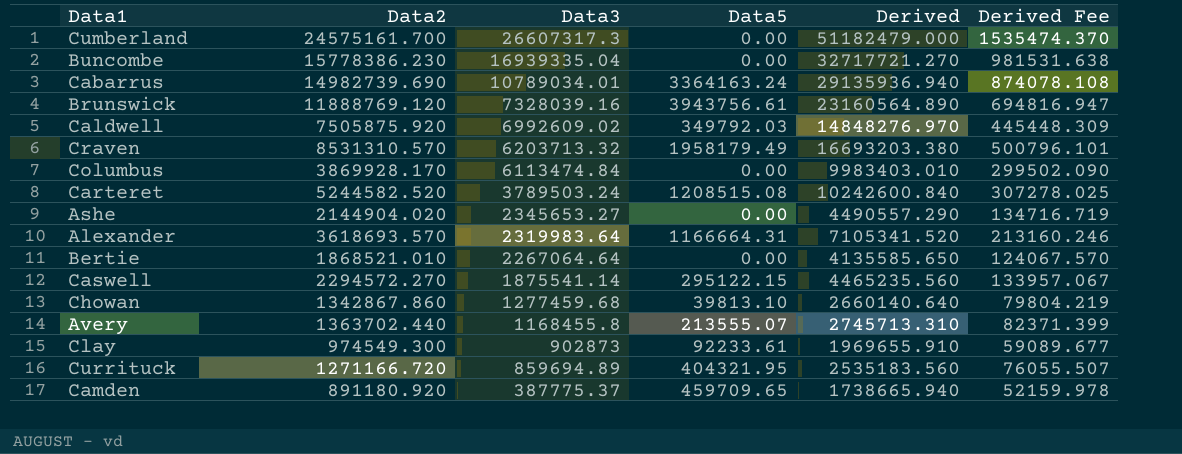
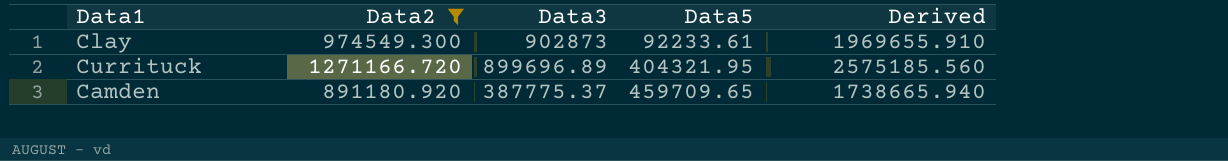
filter: none -> Data2 <= 1271166.720
column Derived Fee | formula: [Derived] * 0.03 -> none
Currituck | Data3: 859694.89 -> 899696.89
Currituck | Derived: 2535183.560 -> 2575185.560

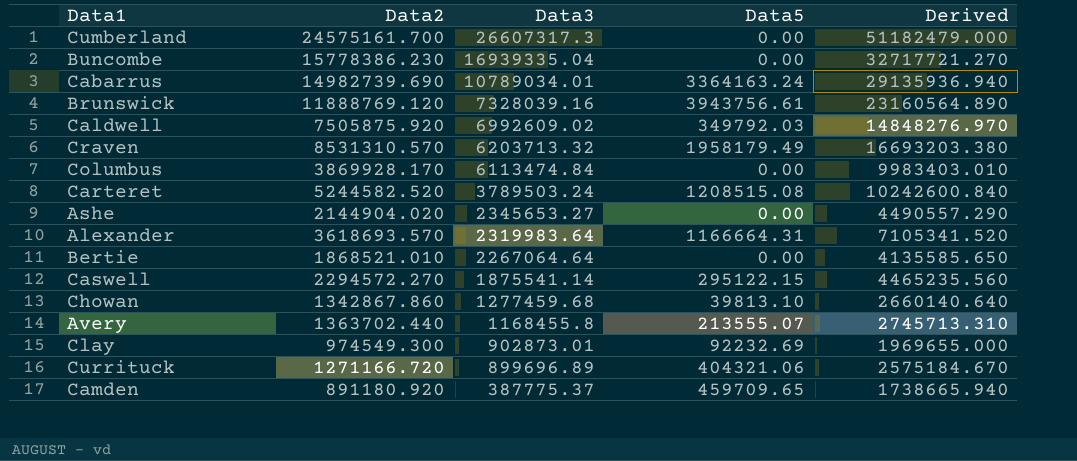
filter: Data2 <= 1271166.720 -> none
Clay | Data3: 902873 -> 902873.01
Clay | Data5: 92233.61 -> 92232.69
Clay | Derived: 1969655.910 -> 1969655.000
Currituck | Data5: 404321.95 -> 404321.06
Currituck | Derived: 2575185.560 -> 2575184.670

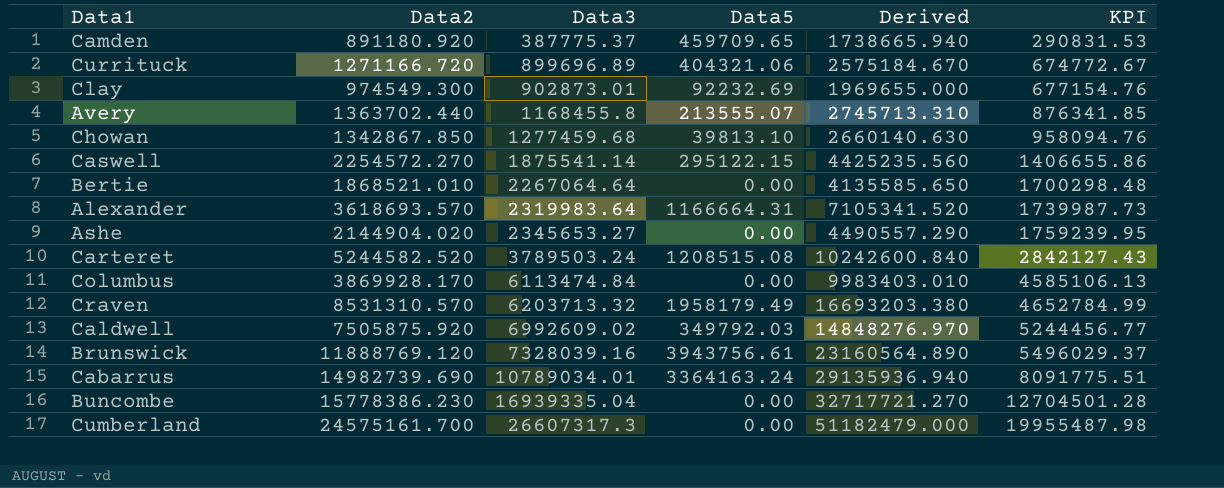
row order: Data3 descending -> Data3 ascending
column KPI | formula: none -> [Data3] * 0.75
Chowan | Data2: 1342867.860 -> 1342867.850
Chowan | Derived: 2660140.640 -> 2660140.630
Caswell | Data2: 2294572.270 -> 2254572.270
Caswell | Derived: 4465235.560 -> 4425235.560

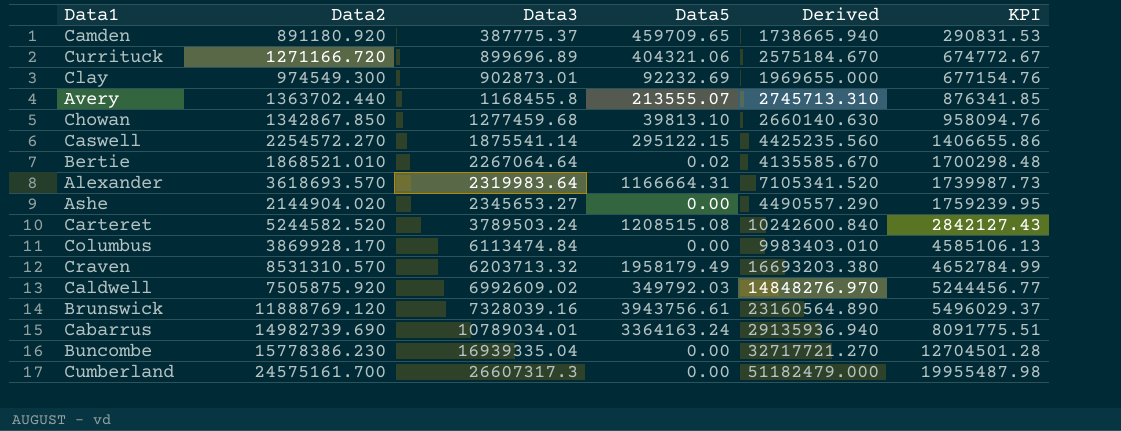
Bertie | Data5: 0.00 -> 0.02
Bertie | Derived: 4135585.650 -> 4135585.670

